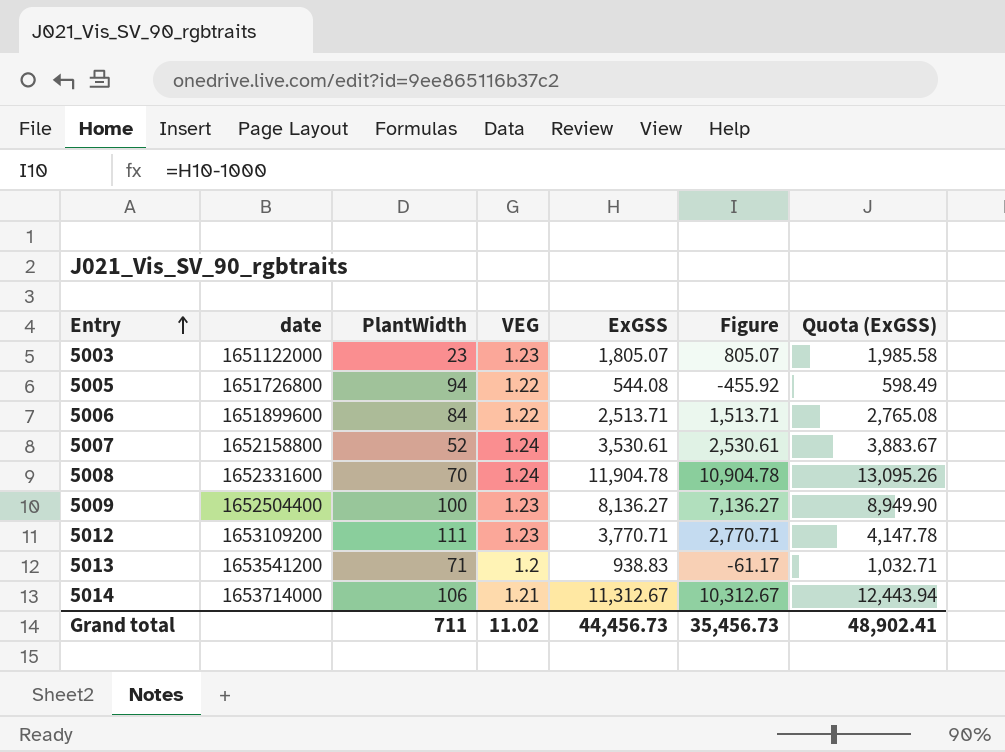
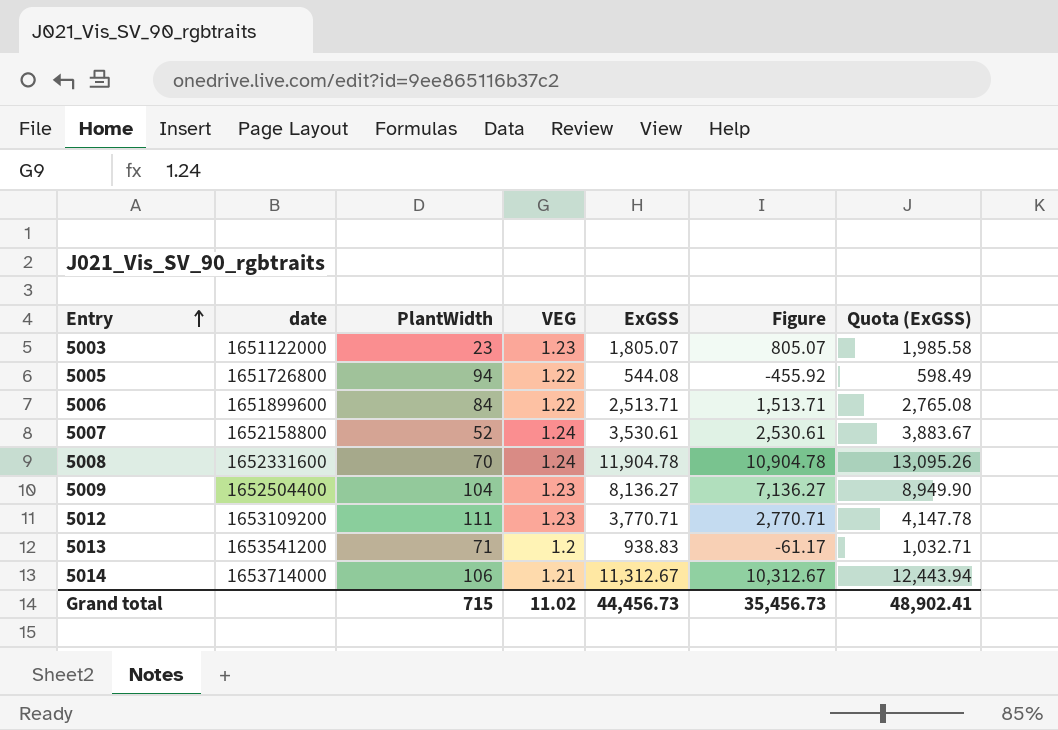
5009 | PlantWidth: 100 -> 104
Grand total | PlantWidth: 711 -> 715

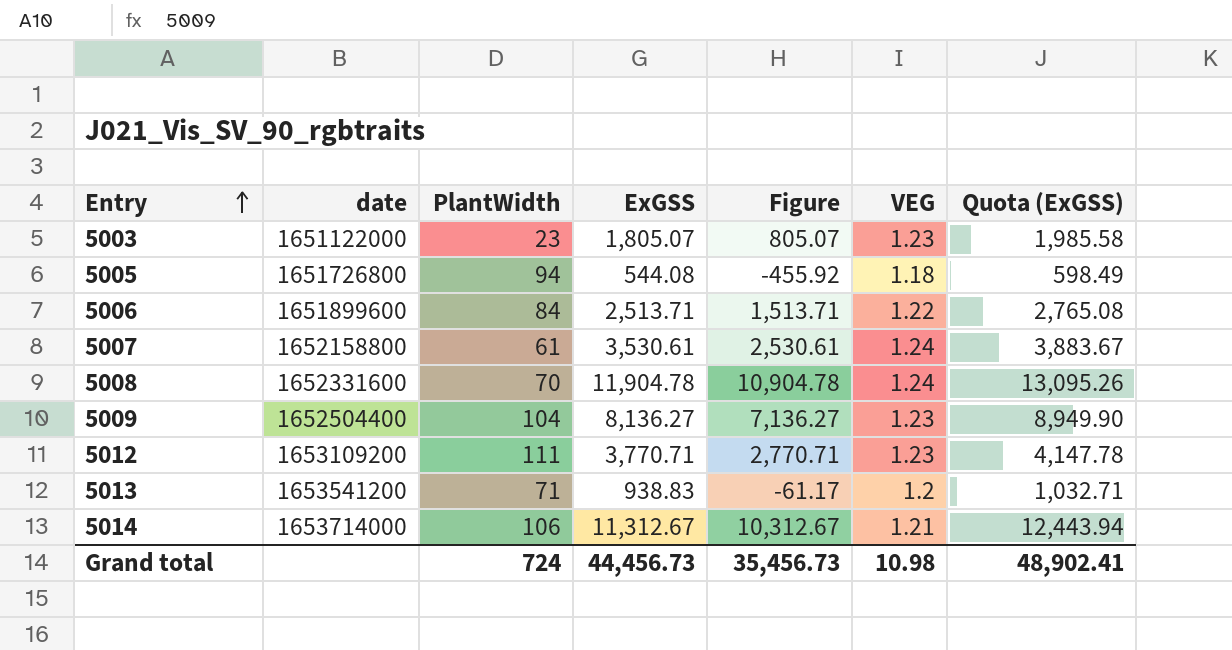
column VEG | position: 4 -> 6
5005 | VEG: 1.22 -> 1.18
5007 | PlantWidth: 52 -> 61
Grand total | PlantWidth: 715 -> 724
Grand total | VEG: 11.02 -> 10.98

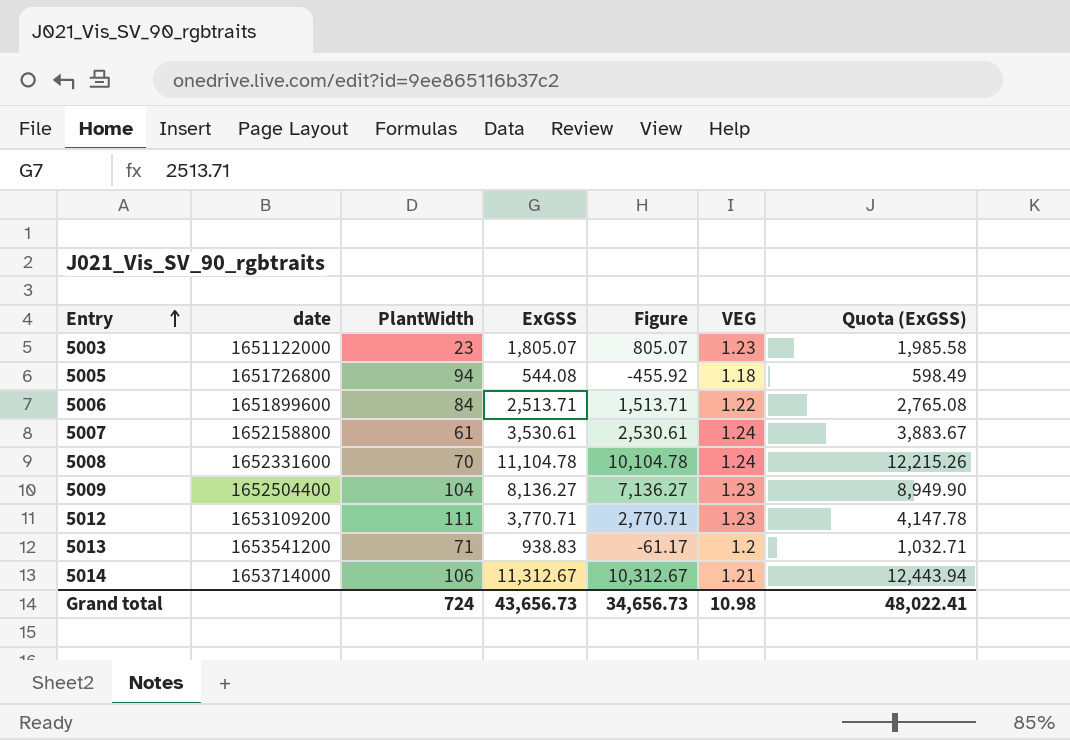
5008 | ExGSS: 11,904.78 -> 11,104.78
5008 | Figure: 10,904.78 -> 10,104.78
5008 | Quota (ExGSS): 13,095.26 -> 12,215.26
Grand total | ExGSS: 44,456.73 -> 43,656.73
Grand total | Figure: 35,456.73 -> 34,656.73
Grand total | Quota (ExGSS): 48,902.41 -> 48,022.41

